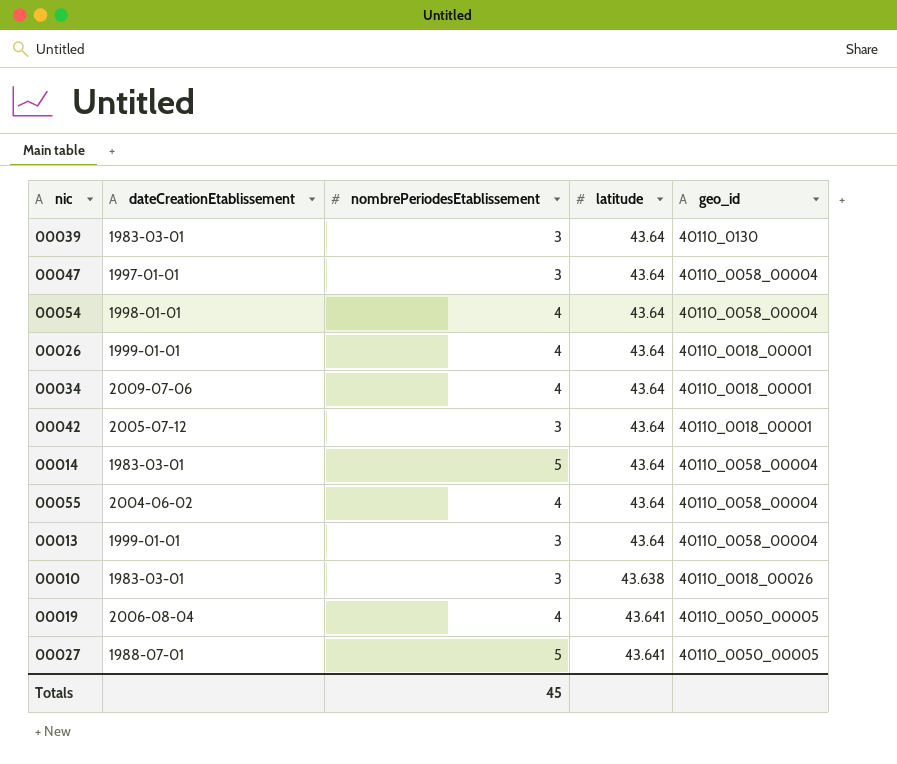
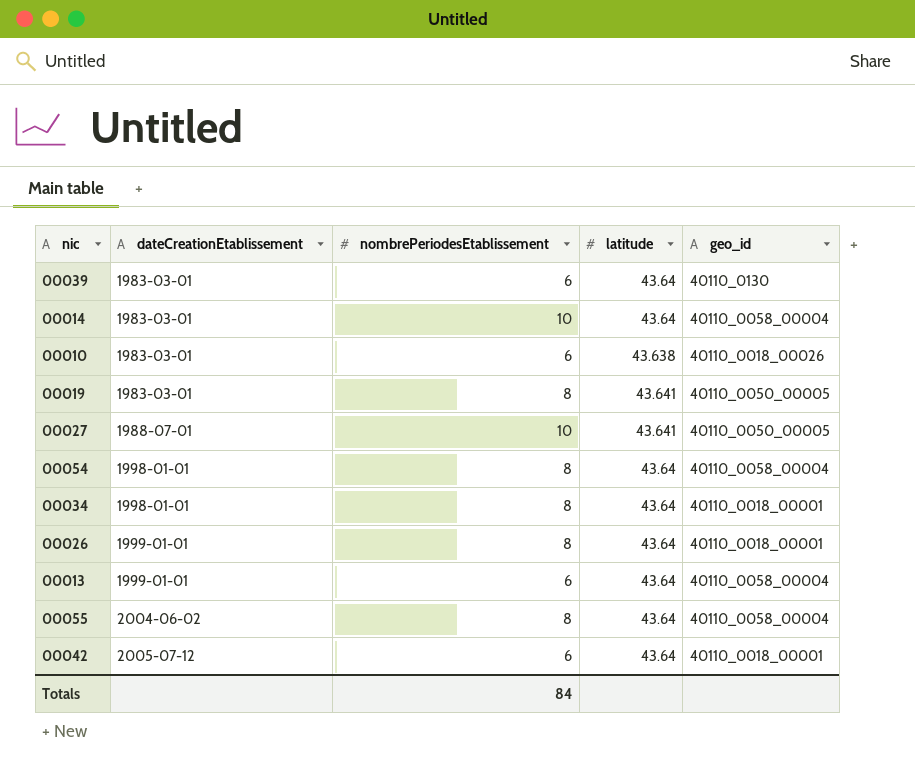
row order: none -> dateCreationEtablissement ascending
row 00047: 1997-01-01 | 3 | 43.64 | 40110_0058_00004 -> none
00039 | nombrePeriodesEtablissement: 3 -> 6
00014 | nombrePeriodesEtablissement: 5 -> 10
00010 | nombrePeriodesEtablissement: 3 -> 6
00019 | dateCreationEtablissement: 2006-08-04 -> 1983-03-01
00019 | nombrePeriodesEtablissement: 4 -> 8
00027 | nombrePeriodesEtablissement: 5 -> 10
00054 | nombrePeriodesEtablissement: 4 -> 8
00034 | dateCreationEtablissement: 2009-07-06 -> 1998-01-01
00034 | nombrePeriodesEtablissement: 4 -> 8
00026 | nombrePeriodesEtablissement: 4 -> 8
00013 | nombrePeriodesEtablissement: 3 -> 6
00055 | nombrePeriodesEtablissement: 4 -> 8
00042 | nombrePeriodesEtablissement: 3 -> 6
Totals | nombrePeriodesEtablissement: 45 -> 84

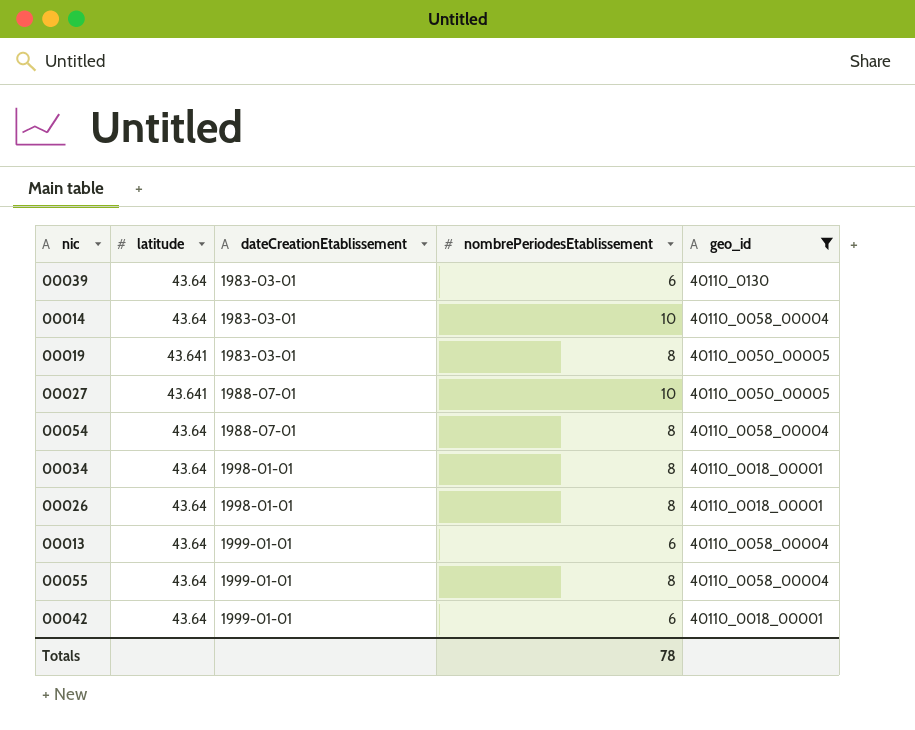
filter: none -> geo_id != 40110_0018_00026
column latitude | position: 4 -> 2
00054 | dateCreationEtablissement: 1998-01-01 -> 1988-07-01
00026 | dateCreationEtablissement: 1999-01-01 -> 1998-01-01
00055 | dateCreationEtablissement: 2004-06-02 -> 1999-01-01
00042 | dateCreationEtablissement: 2005-07-12 -> 1999-01-01
Totals | nombrePeriodesEtablissement: 84 -> 78

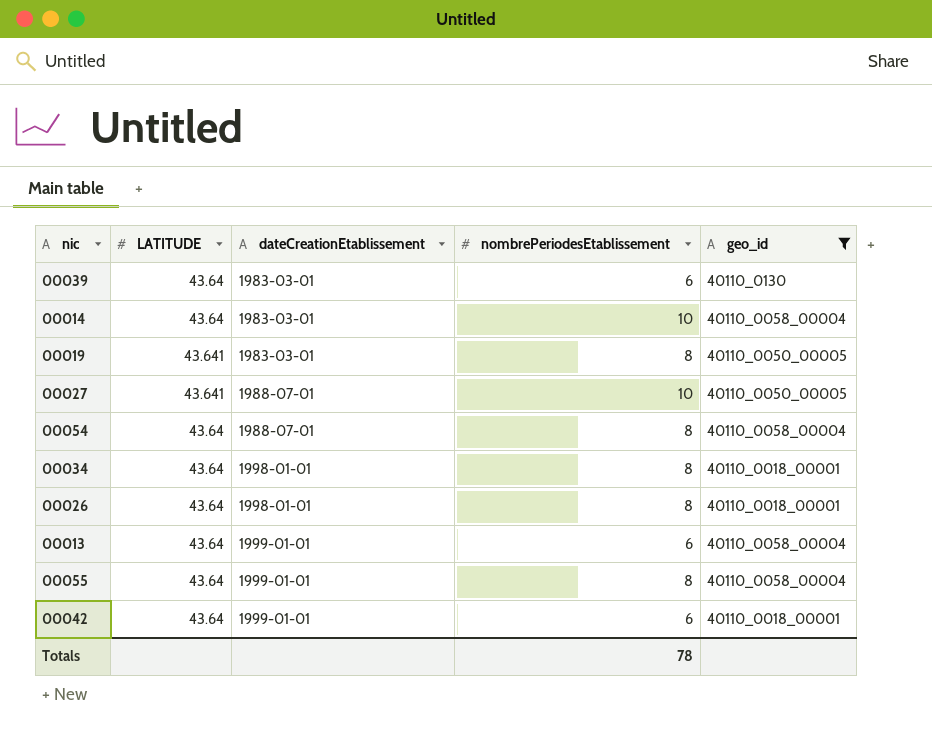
column name: latitude -> LATITUDE

